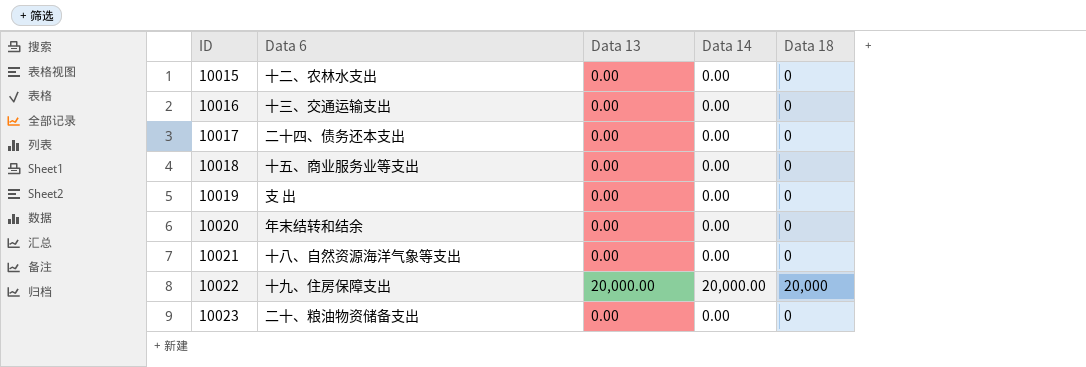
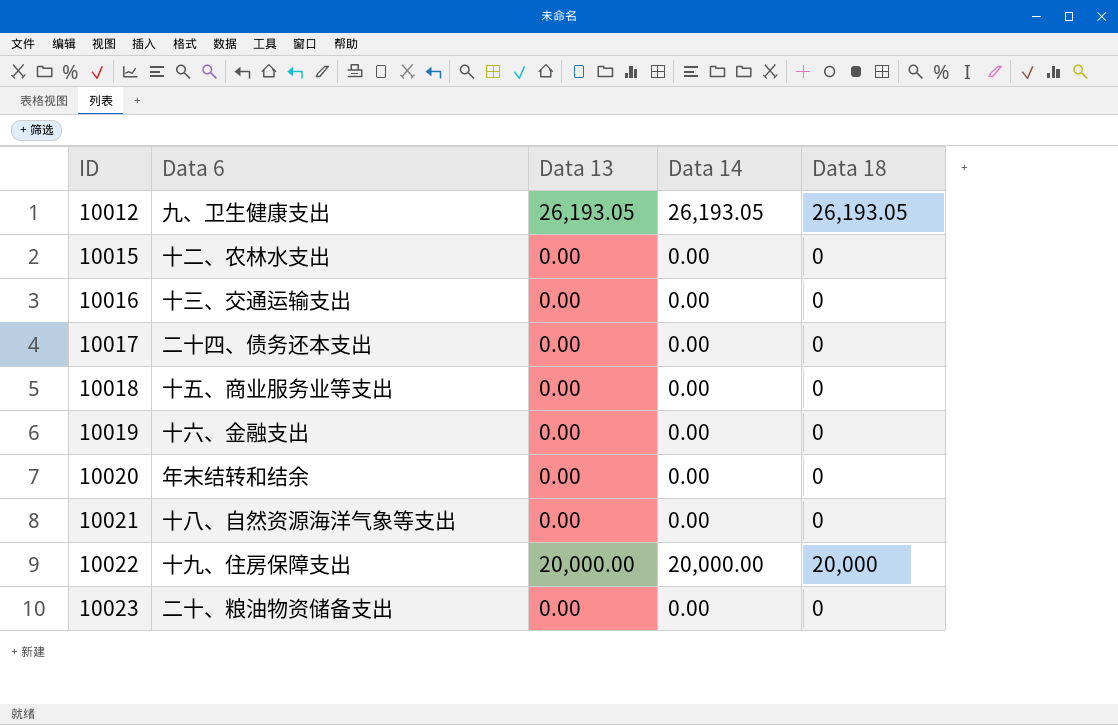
row 10012: none -> 九、卫生健康支出 | 26,193.05 | 26,193.05 | 26,193.05
10019 | Data 6: 支 出 -> 十六、金融支出

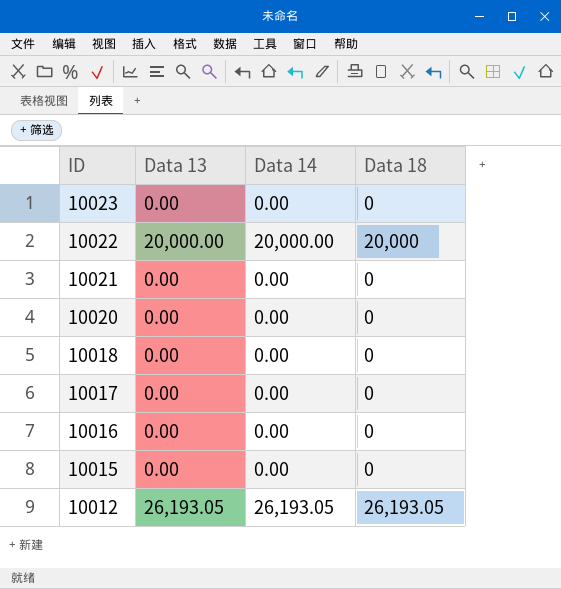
row order: ID ascending -> ID descending
column Data 6 | position: 2 -> none
row 10019: 十六、金融支出 | 0.00 | 0.00 | 0 -> none

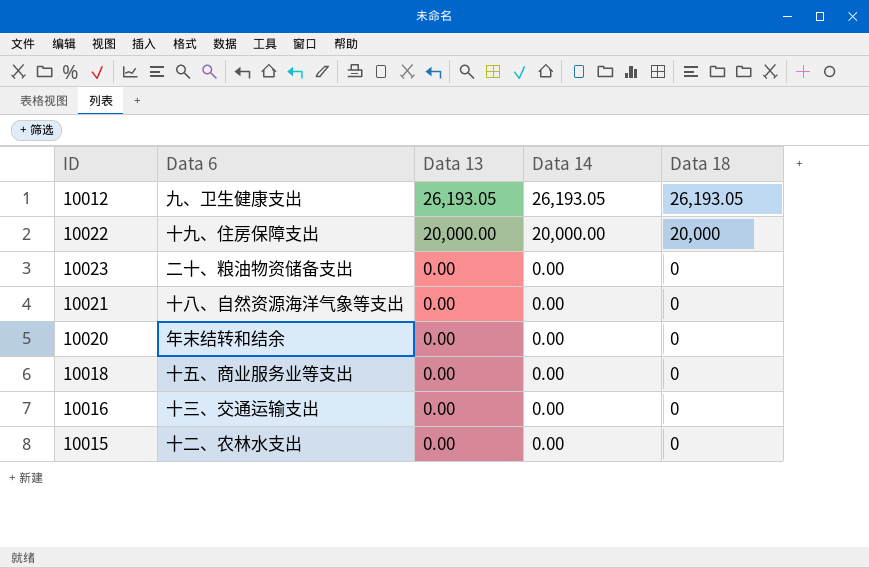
row order: ID descending -> Data 13 descending
column Data 6 | position: none -> 2
row 10017: 0.00 | 0.00 | 0 -> none

